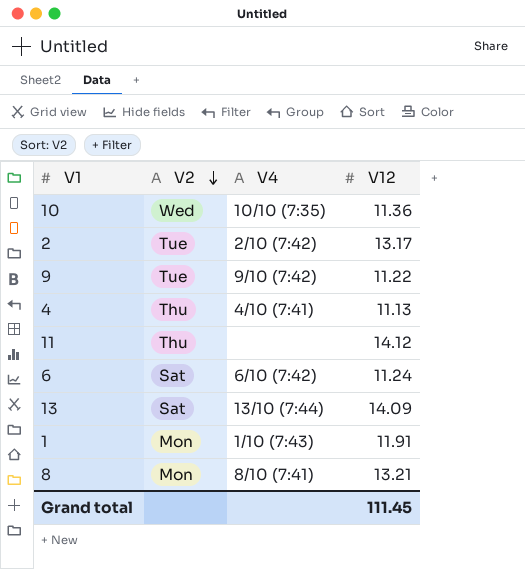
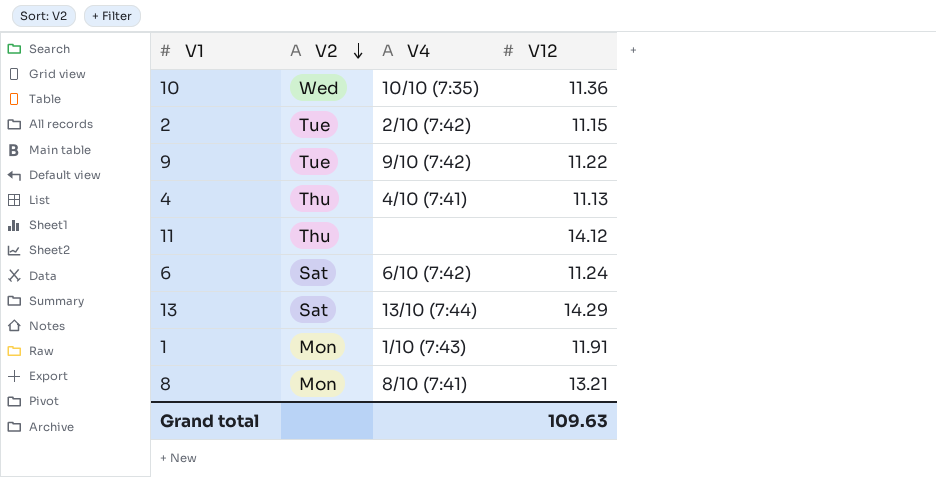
2 | V12: 13.17 -> 11.15
13 | V12: 14.09 -> 14.29
Grand total | V12: 111.45 -> 109.63

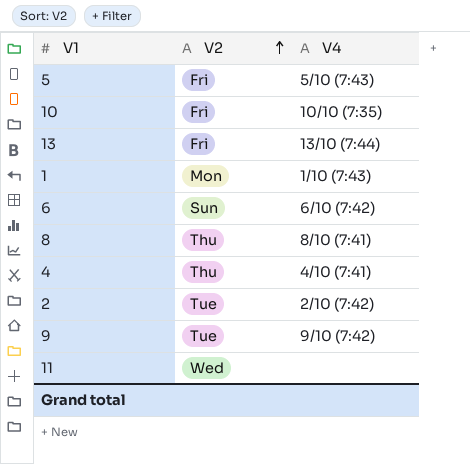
row order: V2 descending -> V2 ascending
column V12 | position: 4 -> none
row 5: none -> Fri | 5/10 (7:43)
10 | V2: Wed -> Fri
13 | V2: Sat -> Fri
6 | V2: Sat -> Sun
8 | V2: Mon -> Thu
11 | V2: Thu -> Wed

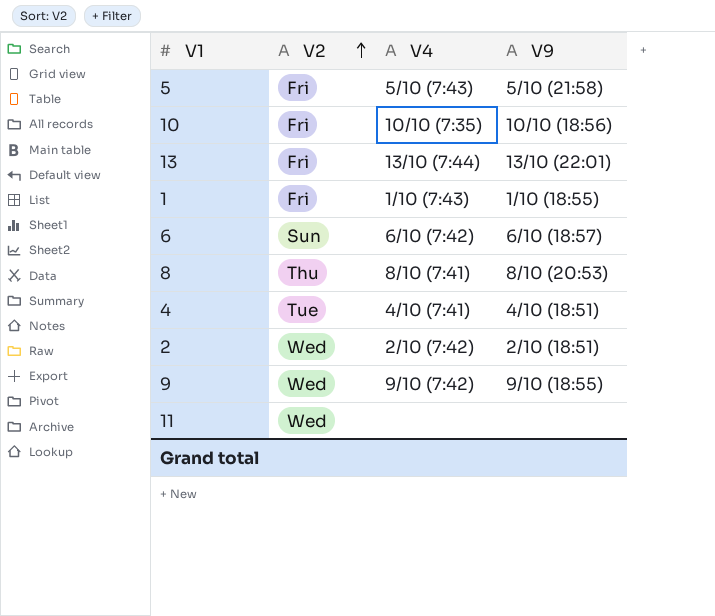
column V9 | position: none -> 4
1 | V2: Mon -> Fri
4 | V2: Thu -> Tue
2 | V2: Tue -> Wed
9 | V2: Tue -> Wed

